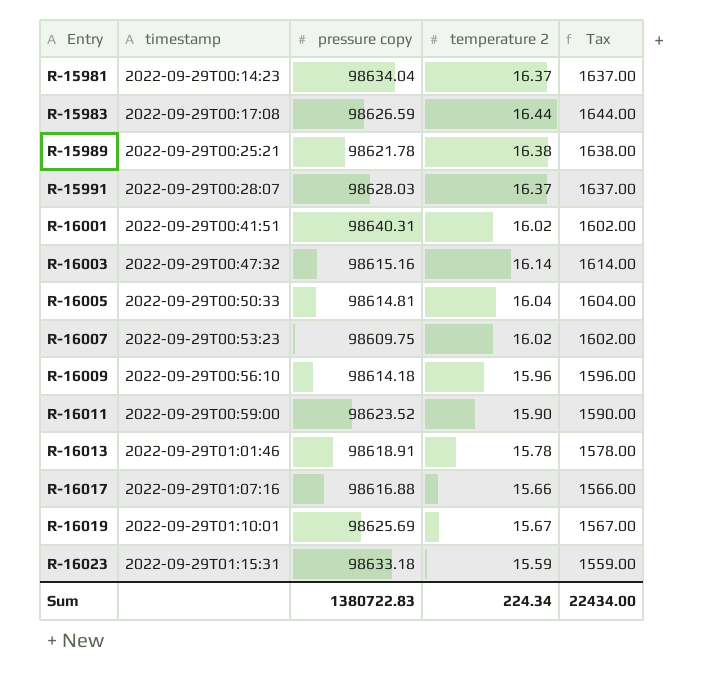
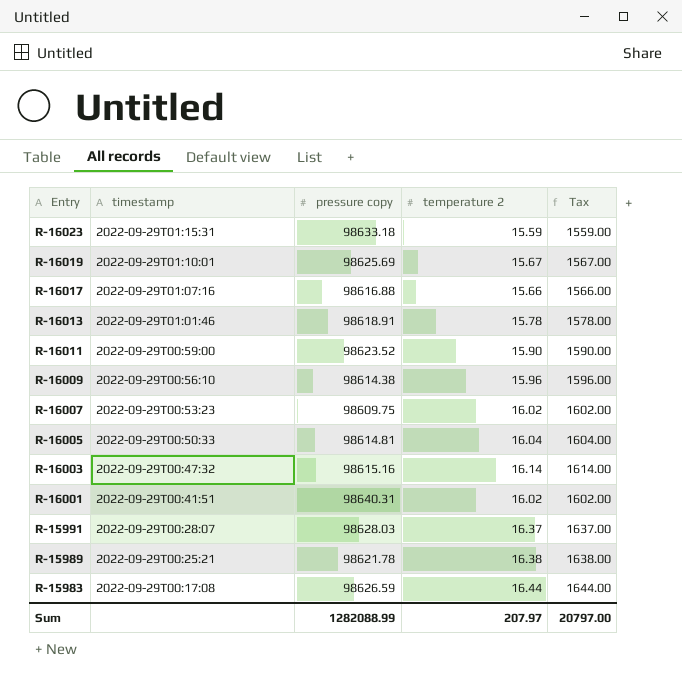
row order: Entry ascending -> Entry descending
row R-15981: 2022-09-29T00:14:23 | 98634.04 | 16.37 | 1637.00 -> none
R-16009 | pressure copy: 98614.18 -> 98614.38
Sum | pressure copy: 1380722.83 -> 1282088.99
Sum | temperature 2: 224.34 -> 207.97
Sum | Tax: 22434.00 -> 20797.00

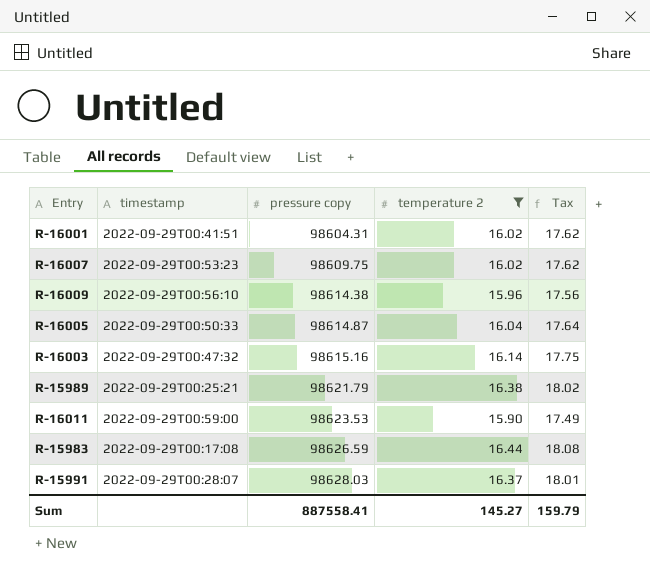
filter: none -> temperature 2 >= 15.90
row order: Entry descending -> pressure copy ascending
column Tax | formula: [temperature 2] * 100 -> [temperature 2] * 1.1
R-16001 | pressure copy: 98640.31 -> 98604.31
R-16005 | pressure copy: 98614.81 -> 98614.87
R-15989 | pressure copy: 98621.78 -> 98621.79
R-16011 | pressure copy: 98623.52 -> 98623.53
Sum | pressure copy: 1282088.99 -> 887558.41
Sum | temperature 2: 207.97 -> 145.27
Sum | Tax: 20797.00 -> 159.79

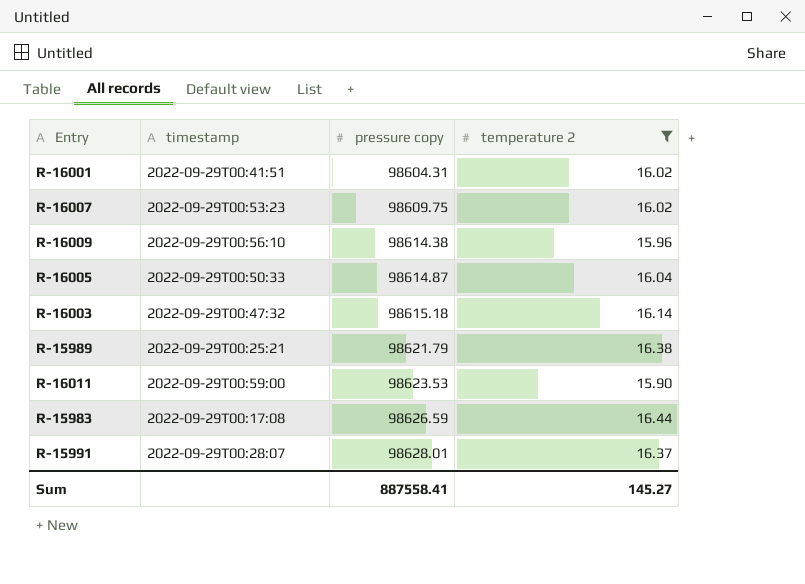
column Tax | formula: [temperature 2] * 1.1 -> none
R-16003 | pressure copy: 98615.16 -> 98615.18
R-15991 | pressure copy: 98628.03 -> 98628.01

